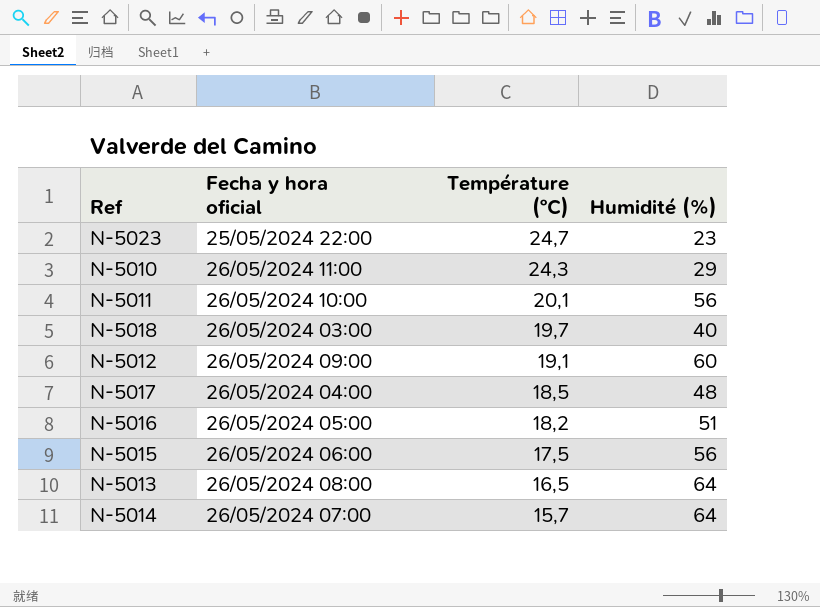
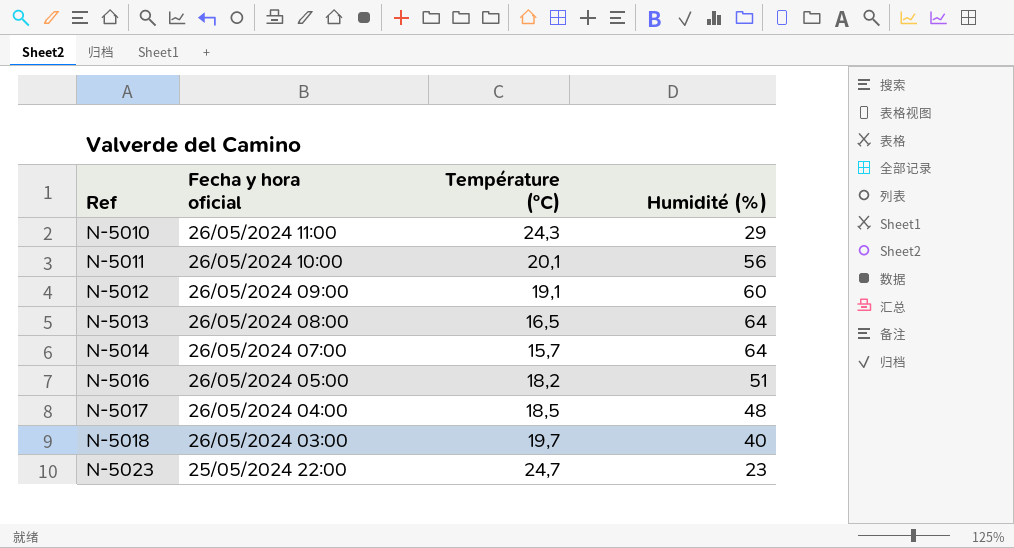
row order: Température (ºC) descending -> Ref ascending
row N-5015: 26/05/2024 06:00 | 17,5 | 56 -> none

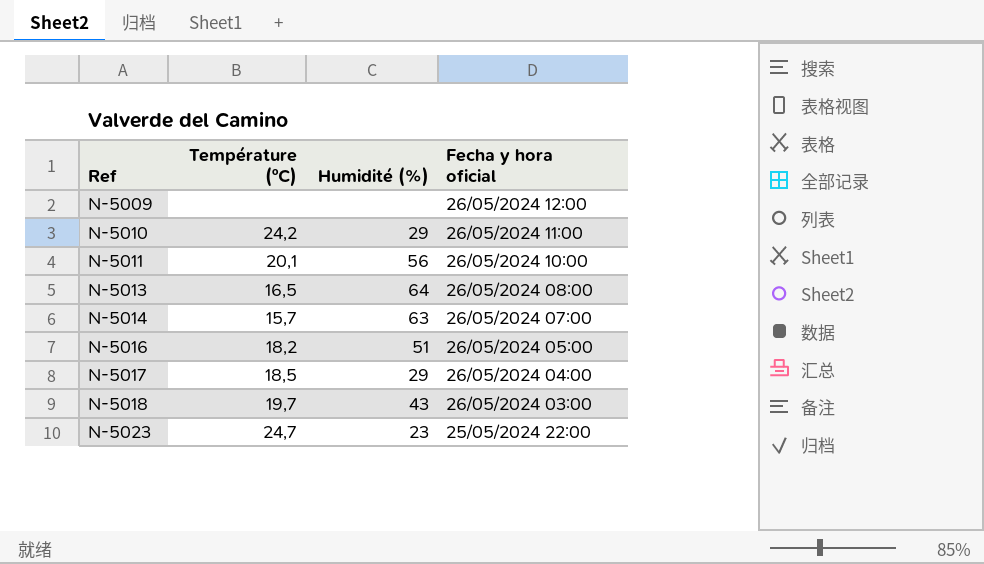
column Fecha y hora oficial | position: 2 -> 4
row N-5012: 26/05/2024 09:00 | 19,1 | 60 -> none
row N-5009: none -> none | none | 26/05/2024 12:00
N-5010 | Température (ºC): 24,3 -> 24,2
N-5014 | Humidité (%): 64 -> 63
N-5017 | Humidité (%): 48 -> 29
N-5018 | Humidité (%): 40 -> 43

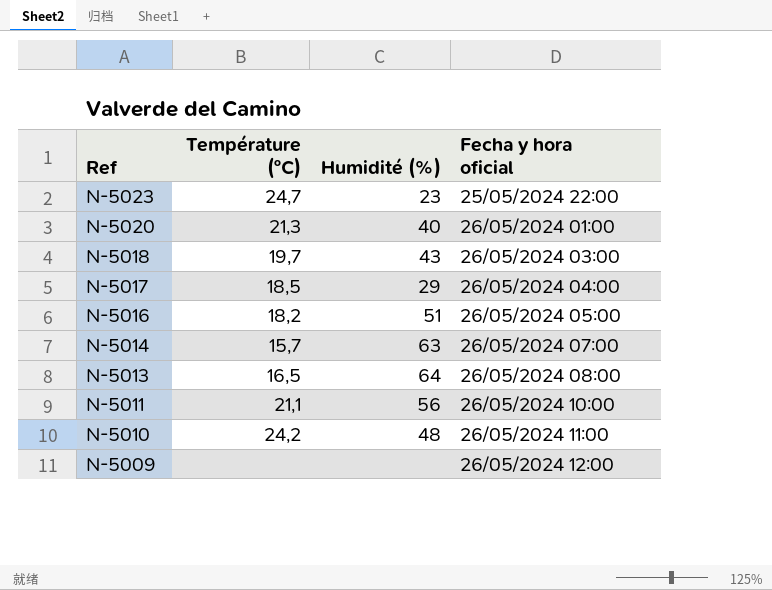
row order: Ref ascending -> Ref descending
row N-5020: none -> 21,3 | 40 | 26/05/2024 01:00
N-5011 | Température (ºC): 20,1 -> 21,1
N-5010 | Humidité (%): 29 -> 48

